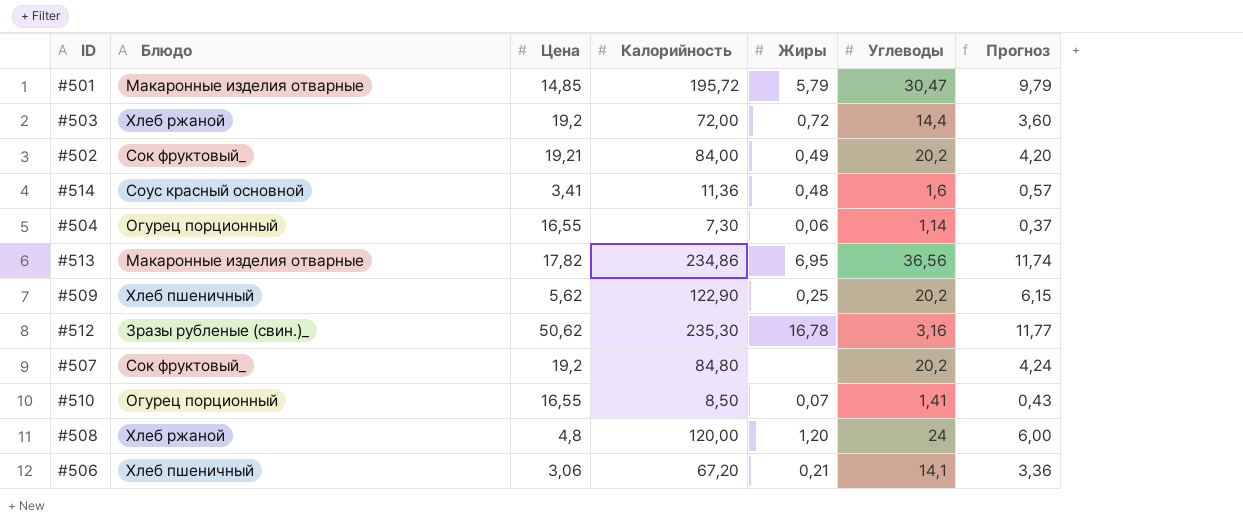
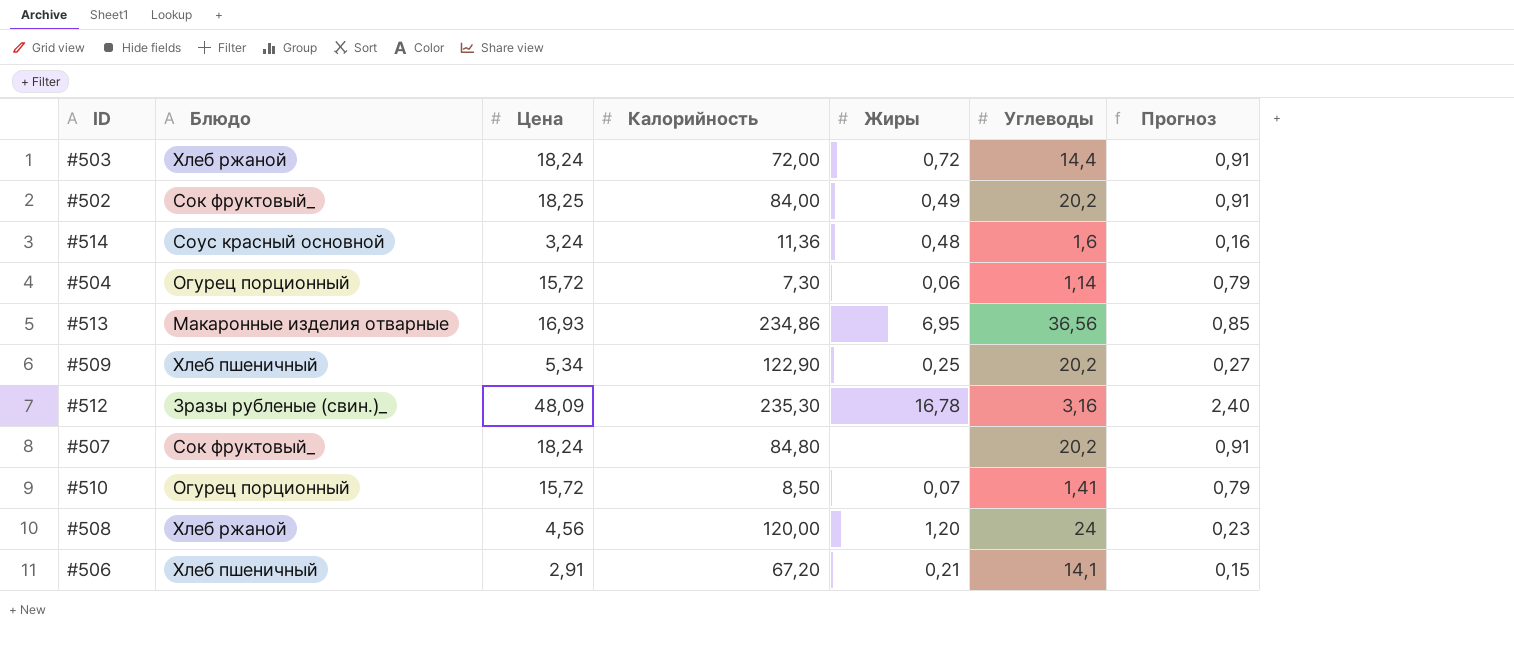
column Прогноз | formula: [Калорийность] * 0,05 -> [Цена] * 0,05
row #501: Макаронные изделия отварные | 14,85 | 195,72 | 5,79 | 30,47 | 9,79 -> none
#503 | Цена: 19,2 -> 18,24
#502 | Цена: 19,21 -> 18,25
#514 | Цена: 3,41 -> 3,24
#504 | Цена: 16,55 -> 15,72
#513 | Цена: 17,82 -> 16,93
#509 | Цена: 5,62 -> 5,34
#512 | Цена: 50,62 -> 48,09
#507 | Цена: 19,2 -> 18,24
#510 | Цена: 16,55 -> 15,72
#508 | Цена: 4,8 -> 4,56
#506 | Цена: 3,06 -> 2,91

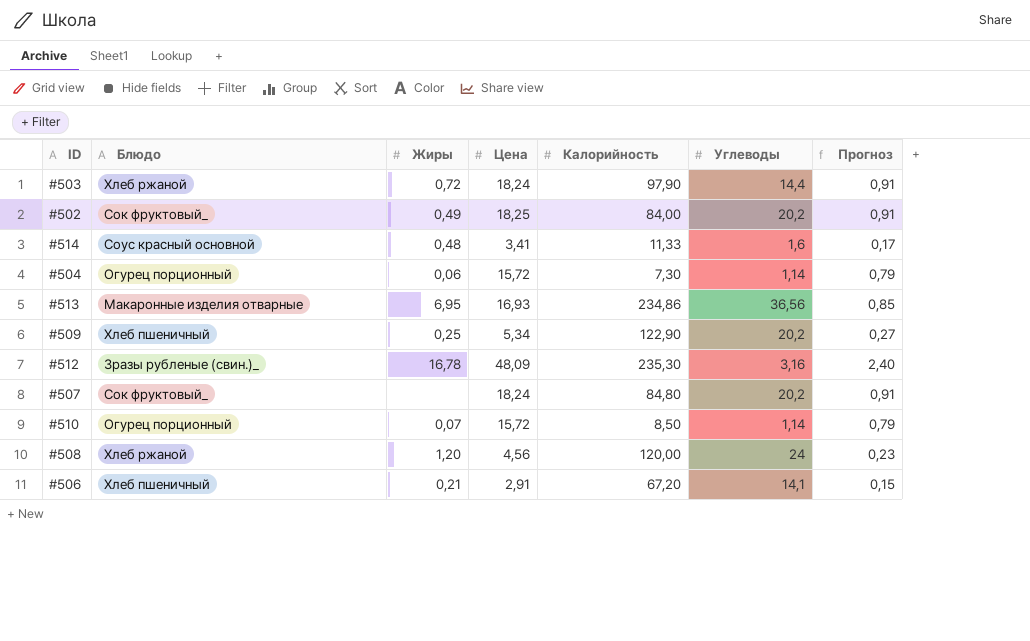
column Жиры | position: 5 -> 3
#503 | Калорийность: 72,00 -> 97,90
#514 | Цена: 3,24 -> 3,41
#514 | Калорийность: 11,36 -> 11,33
#514 | Прогноз: 0,16 -> 0,17
#510 | Углеводы: 1,41 -> 1,14

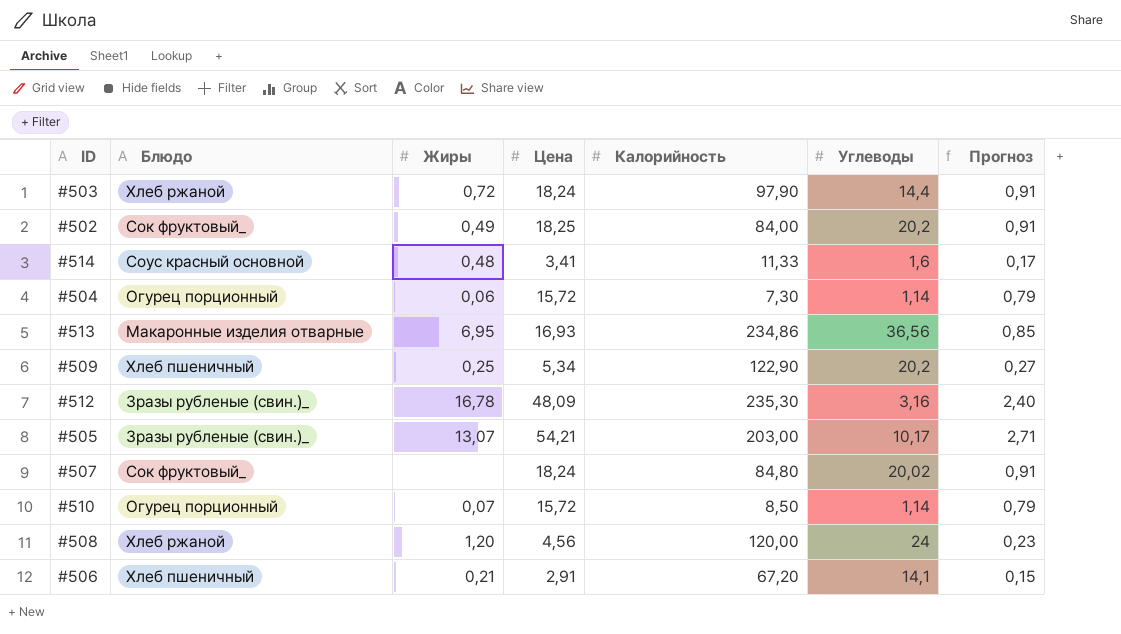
row #505: none -> Зразы рубленые (свин.)_ | 13,07 | 54,21 | 203,00 | 10,17 | 2,71
#507 | Углеводы: 20,2 -> 20,02

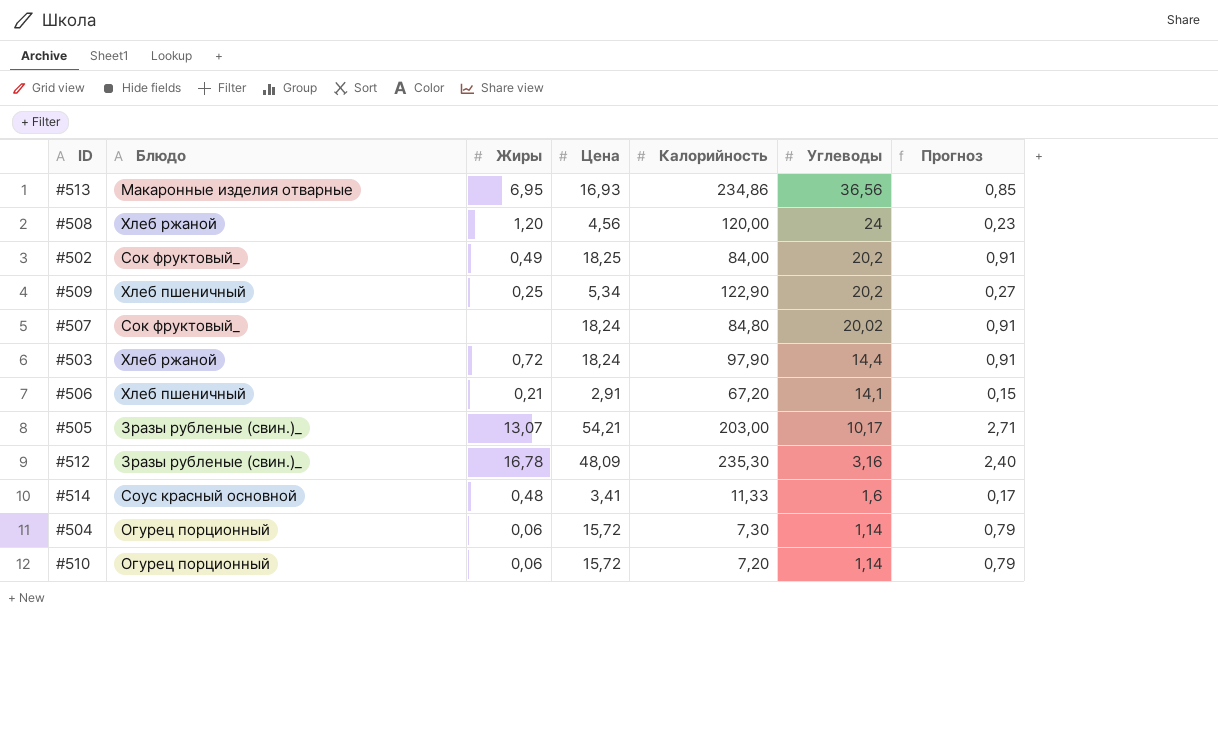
row order: none -> Углеводы descending
#510 | Жиры: 0,07 -> 0,06
#510 | Калорийность: 8,50 -> 7,20

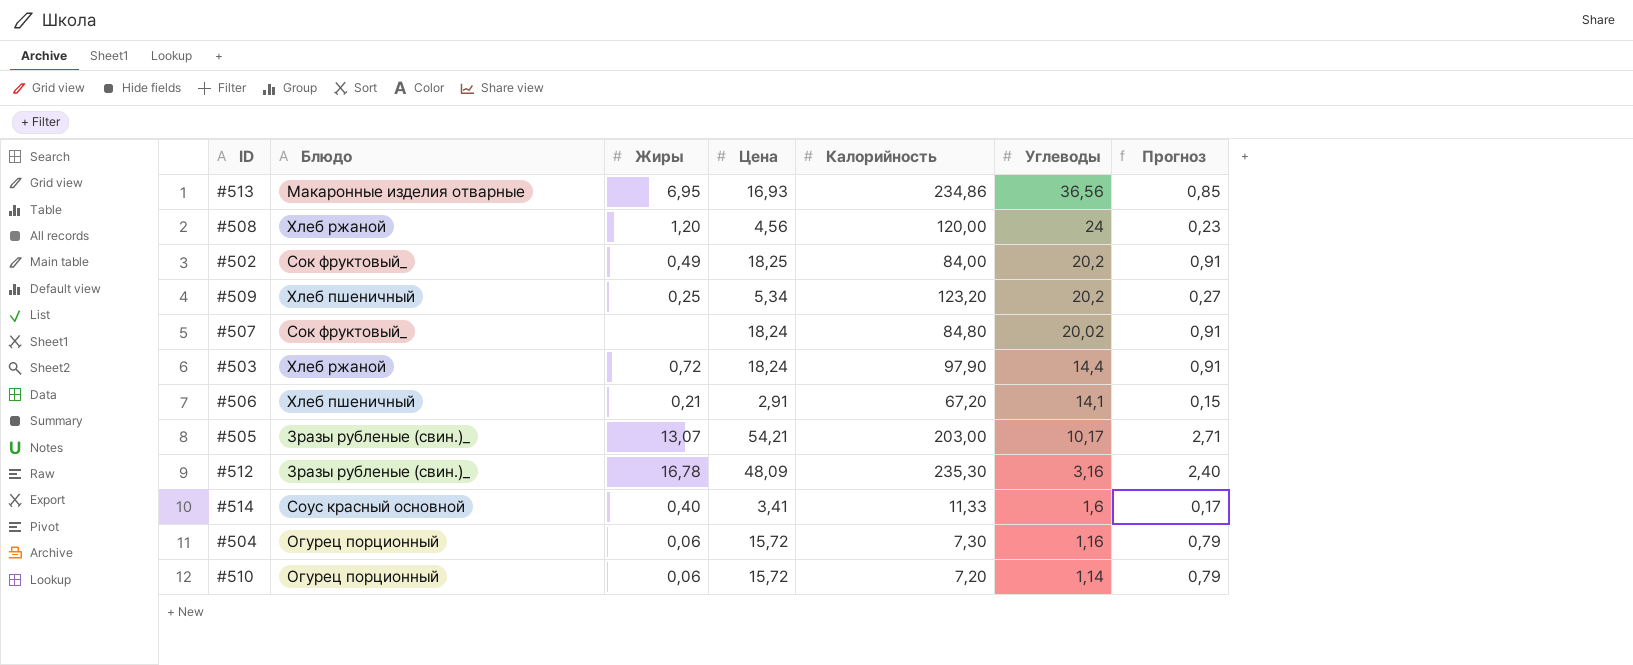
#509 | Калорийность: 122,90 -> 123,20
#514 | Жиры: 0,48 -> 0,40
#504 | Углеводы: 1,14 -> 1,16

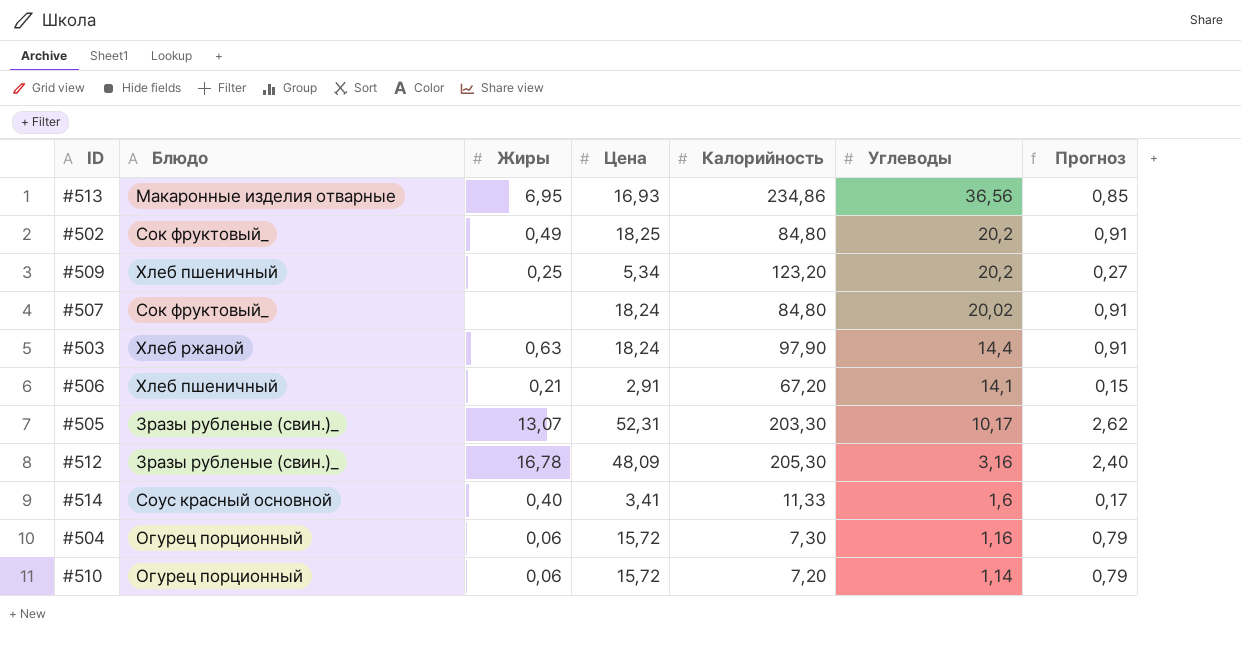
row #508: Хлеб ржаной | 1,20 | 4,56 | 120,00 | 24 | 0,23 -> none
#502 | Калорийность: 84,00 -> 84,80
#503 | Жиры: 0,72 -> 0,63
#505 | Цена: 54,21 -> 52,31
#505 | Калорийность: 203,00 -> 203,30
#505 | Прогноз: 2,71 -> 2,62
#512 | Калорийность: 235,30 -> 205,30

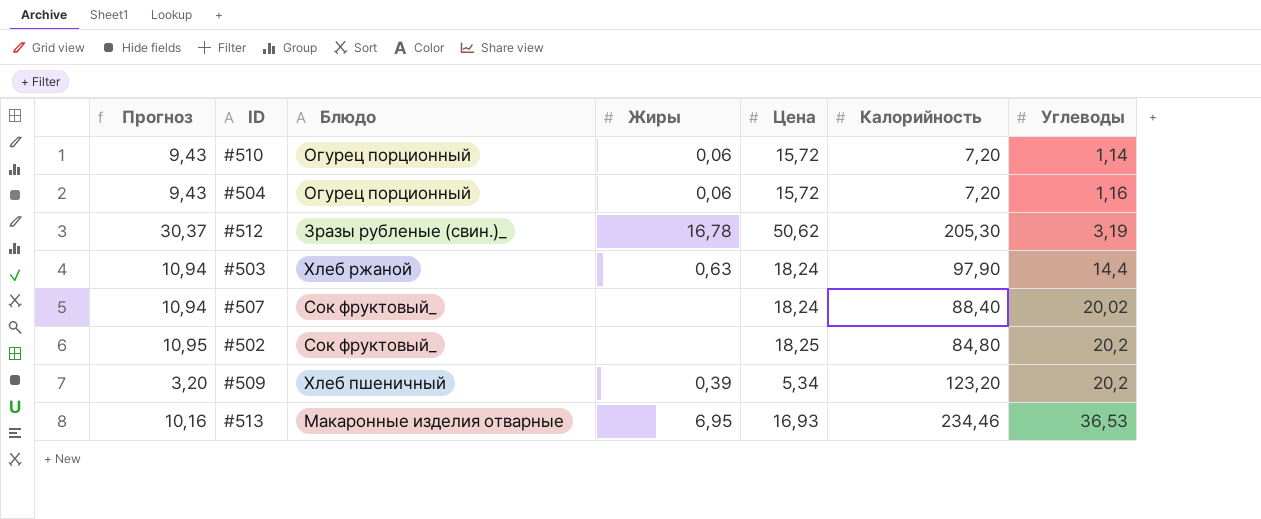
row order: Углеводы descending -> Углеводы ascending
column Прогноз | formula: [Цена] * 0,05 -> [Цена] * 0,6
column Прогноз | position: 7 -> 1
row #506: Хлеб пшеничный | 0,21 | 2,91 | 67,20 | 14,1 | 0,15 -> none
row #505: Зразы рубленые (свин.)_ | 13,07 | 52,31 | 203,30 | 10,17 | 2,62 -> none
row #514: Соус красный основной | 0,40 | 3,41 | 11,33 | 1,6 | 0,17 -> none
#504 | Калорийность: 7,30 -> 7,20
#512 | Цена: 48,09 -> 50,62
#512 | Углеводы: 3,16 -> 3,19
#507 | Калорийность: 84,80 -> 88,40
#502 | Жиры: 0,49 -> none
#509 | Жиры: 0,25 -> 0,39
#513 | Калорийность: 234,86 -> 234,46
#513 | Углеводы: 36,56 -> 36,53

